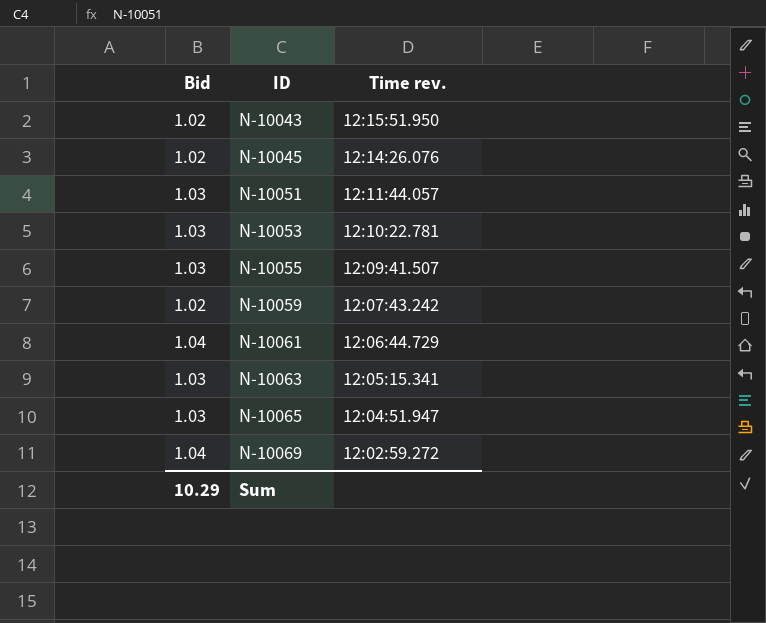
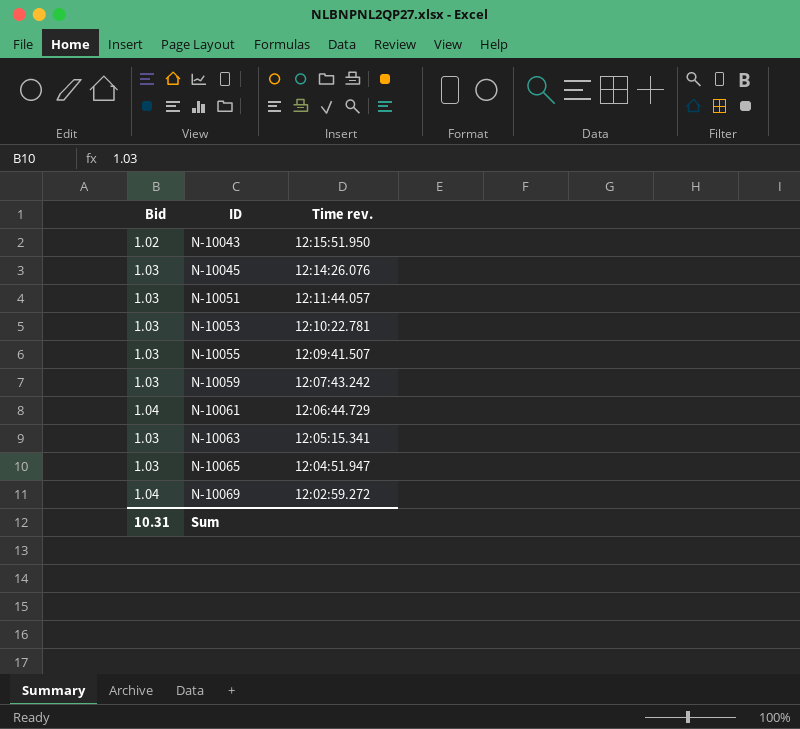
N-10045 | Bid: 1.02 -> 1.03
N-10059 | Bid: 1.02 -> 1.03
Sum | Bid: 10.29 -> 10.31

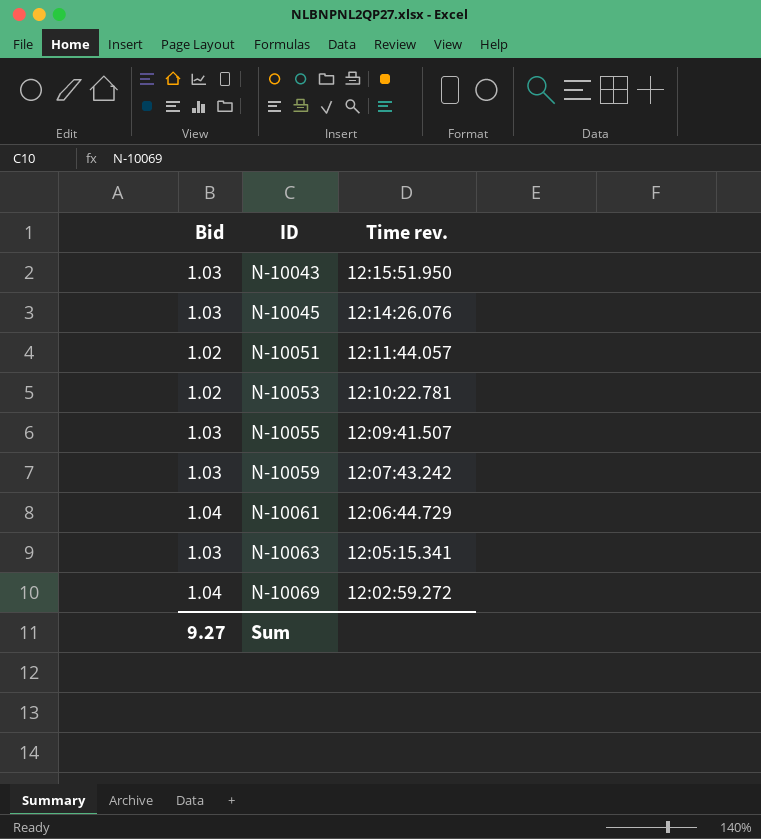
row N-10065: 1.03 | 12:04:51.947 -> none
N-10043 | Bid: 1.02 -> 1.03
N-10051 | Bid: 1.03 -> 1.02
N-10053 | Bid: 1.03 -> 1.02
Sum | Bid: 10.31 -> 9.27

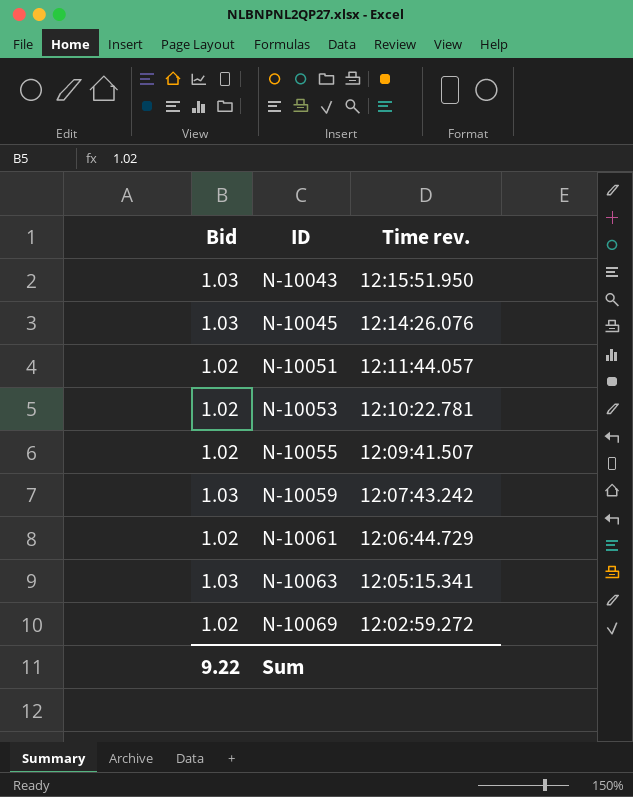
N-10055 | Bid: 1.03 -> 1.02
N-10061 | Bid: 1.04 -> 1.02
N-10069 | Bid: 1.04 -> 1.02
Sum | Bid: 9.27 -> 9.22

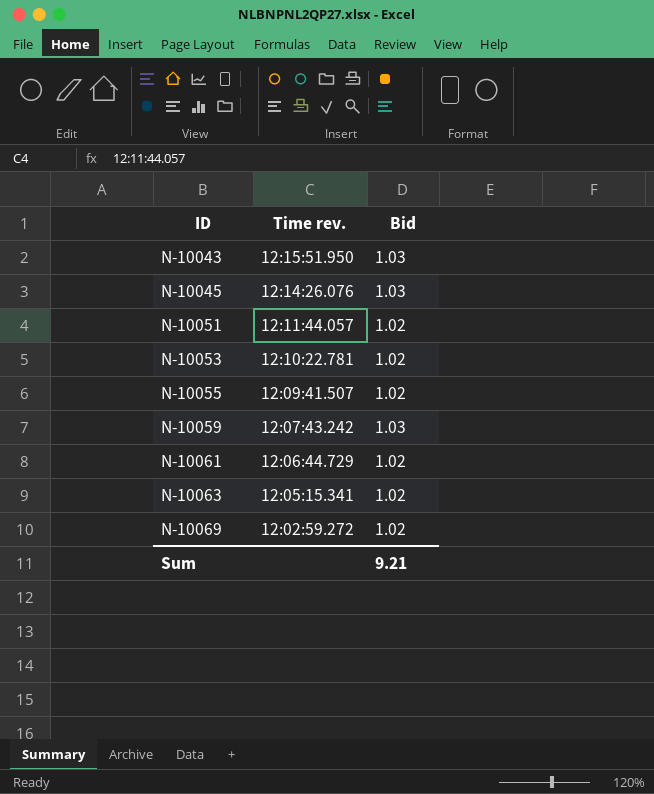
column Bid | position: 1 -> 3
N-10063 | Bid: 1.03 -> 1.02
Sum | Bid: 9.22 -> 9.21

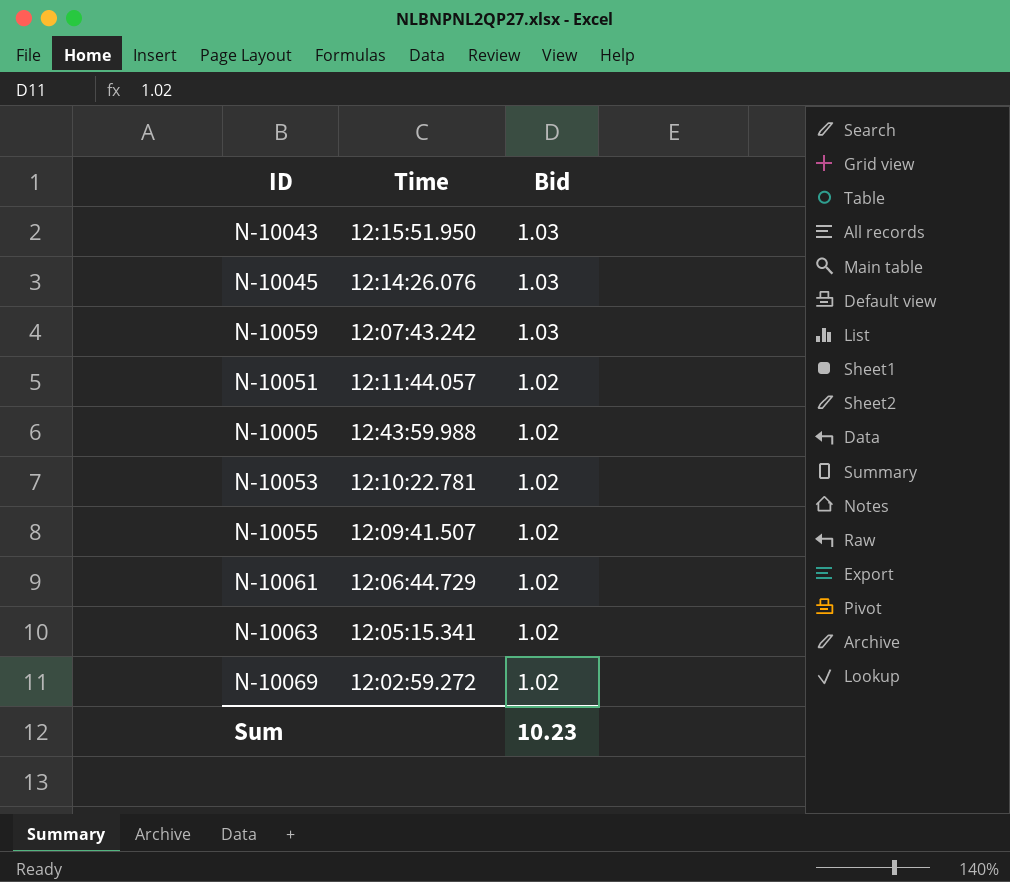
row order: ID ascending -> Bid descending
column name: Time rev. -> Time
row N-10005: none -> 12:43:59.988 | 1.02
Sum | Bid: 9.21 -> 10.23

